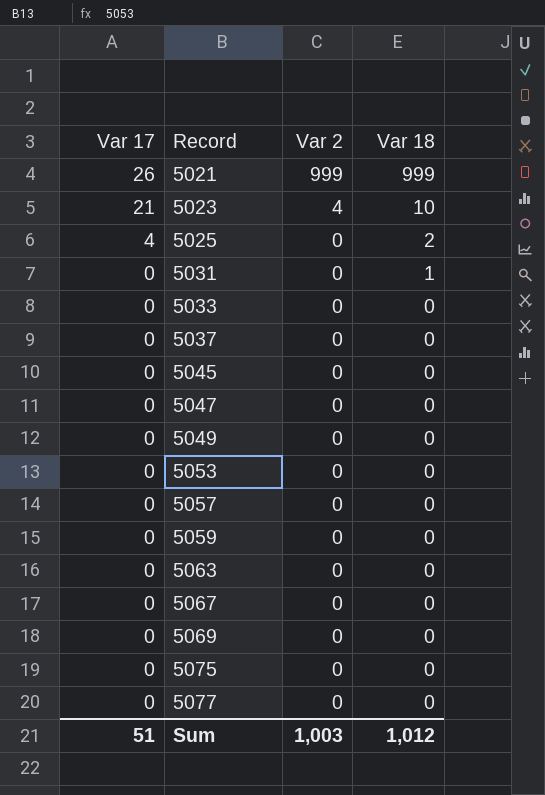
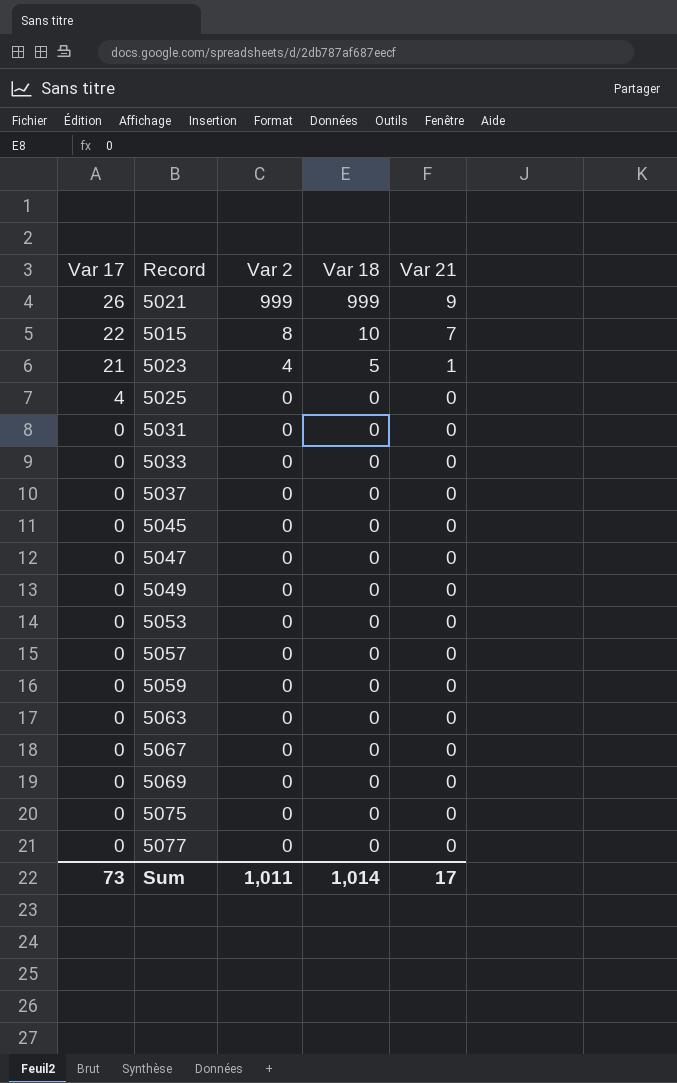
column Var 21 | position: none -> 5
row 5015: none -> 22 | 8 | 10 | 7
5023 | Var 18: 10 -> 5
5025 | Var 18: 2 -> 0
5031 | Var 18: 1 -> 0
Sum | Var 17: 51 -> 73
Sum | Var 2: 1,003 -> 1,011
Sum | Var 18: 1,012 -> 1,014

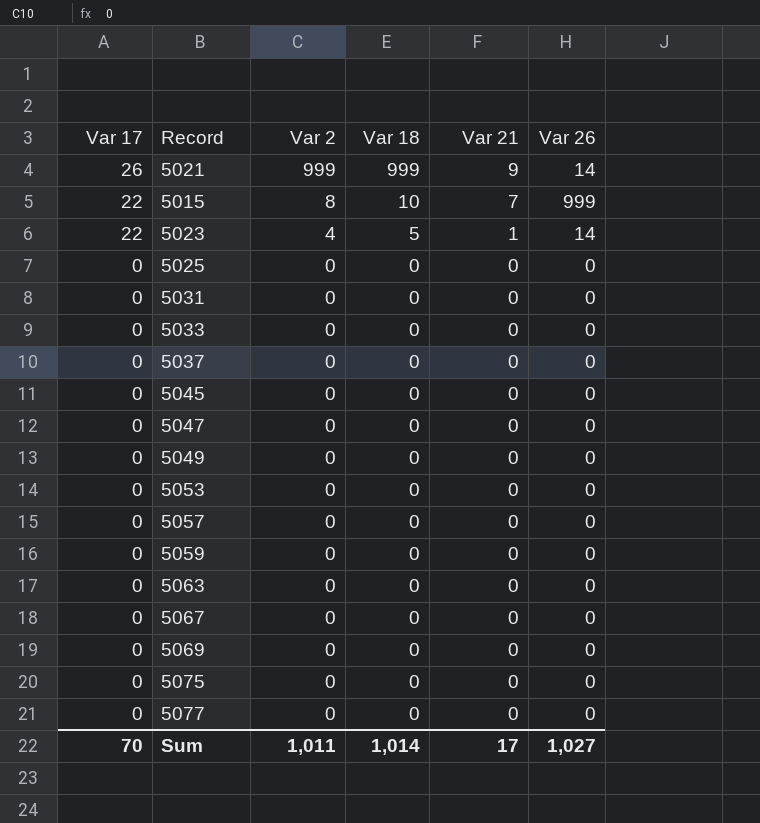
column Var 26 | position: none -> 6
5023 | Var 17: 21 -> 22
5025 | Var 17: 4 -> 0
Sum | Var 17: 73 -> 70

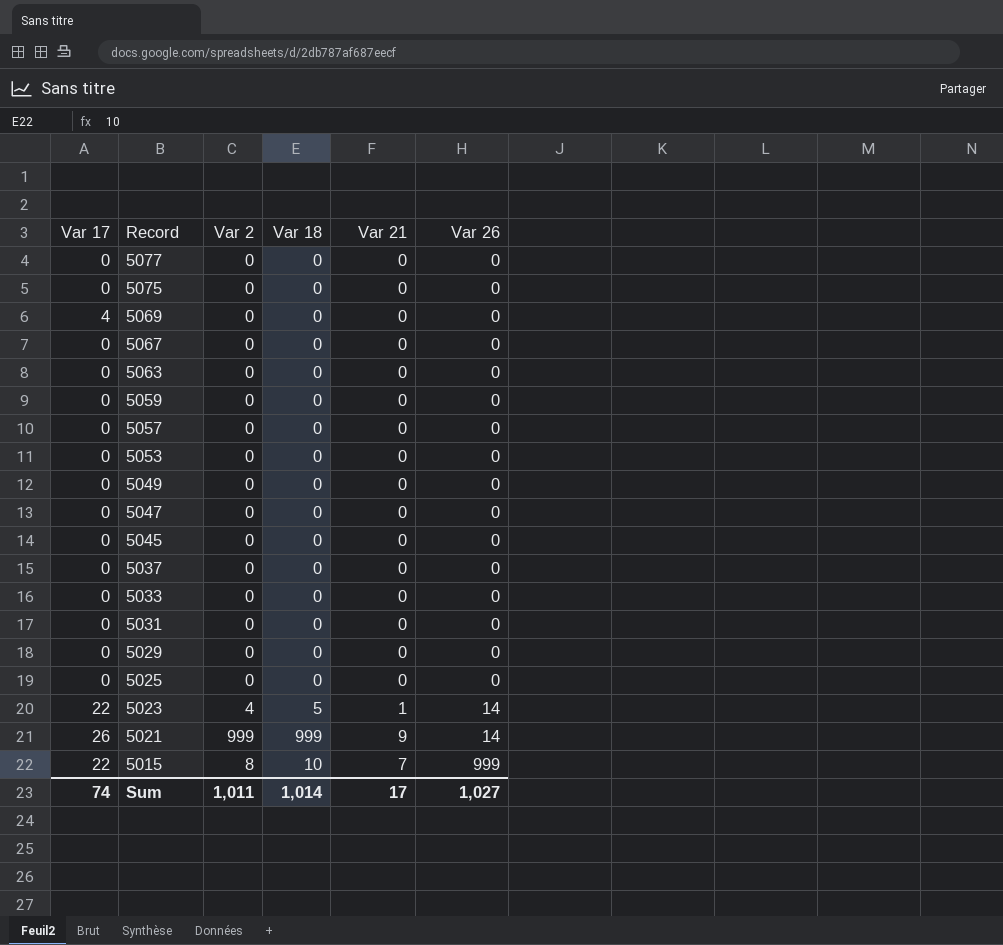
row order: Var 17 descending -> Record descending
5069 | Var 17: 0 -> 4
row 5029: none -> 0 | 0 | 0 | 0 | 0
Sum | Var 17: 70 -> 74

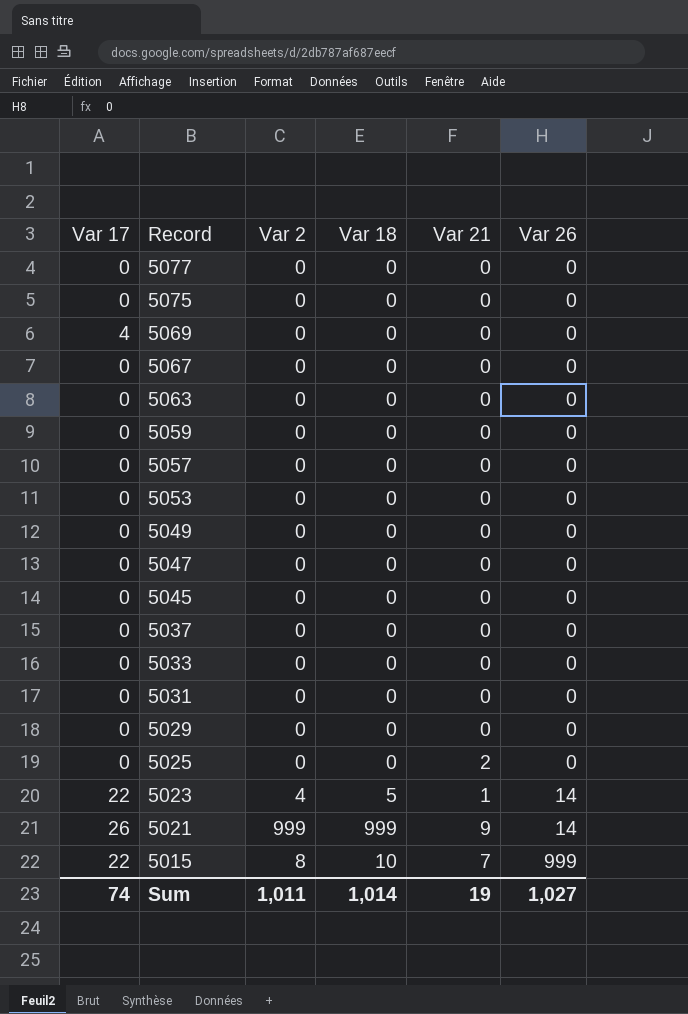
5025 | Var 21: 0 -> 2
Sum | Var 21: 17 -> 19

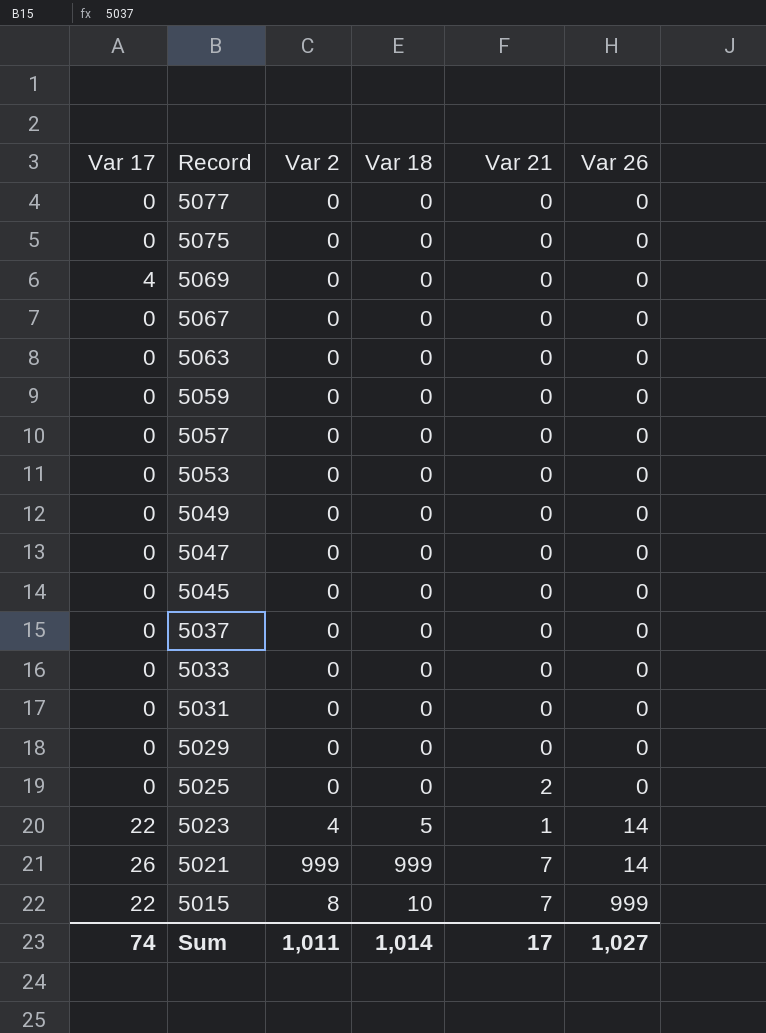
5021 | Var 21: 9 -> 7
Sum | Var 21: 19 -> 17

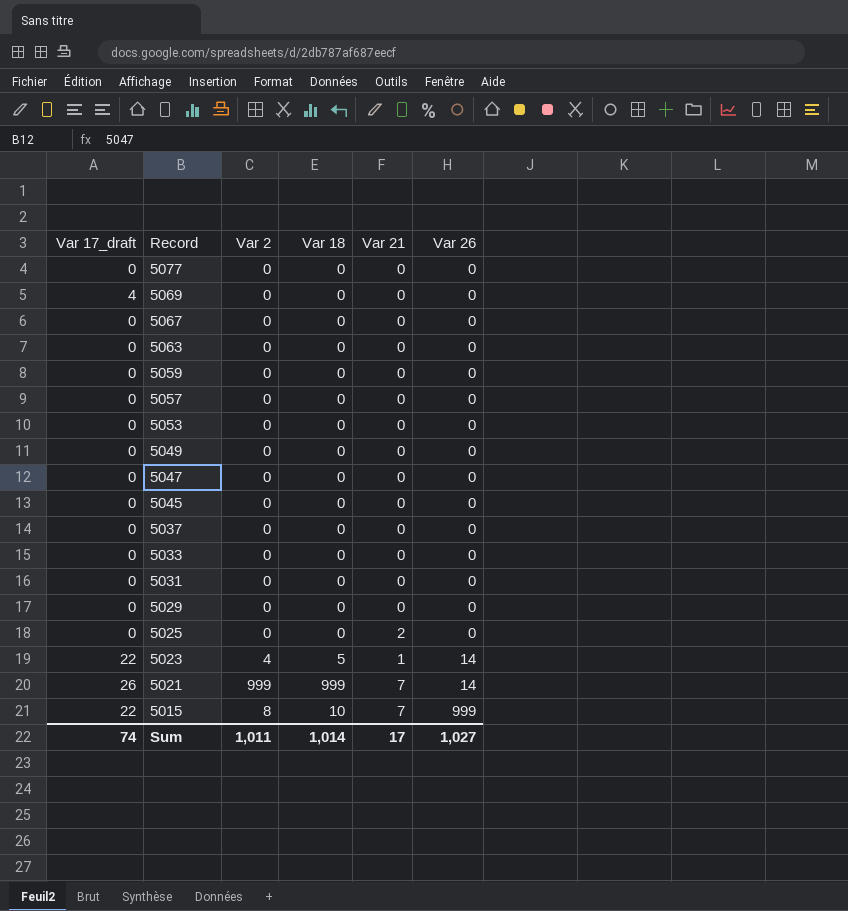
column name: Var 17 -> Var 17_draft
row 5075: 0 | 0 | 0 | 0 | 0 -> none

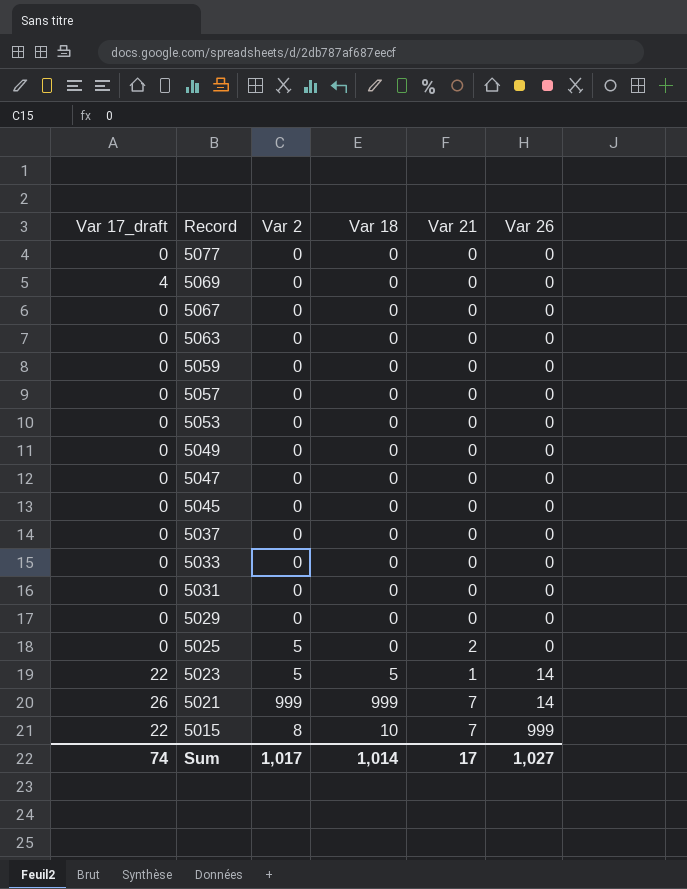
5025 | Var 2: 0 -> 5
5023 | Var 2: 4 -> 5
Sum | Var 2: 1,011 -> 1,017

